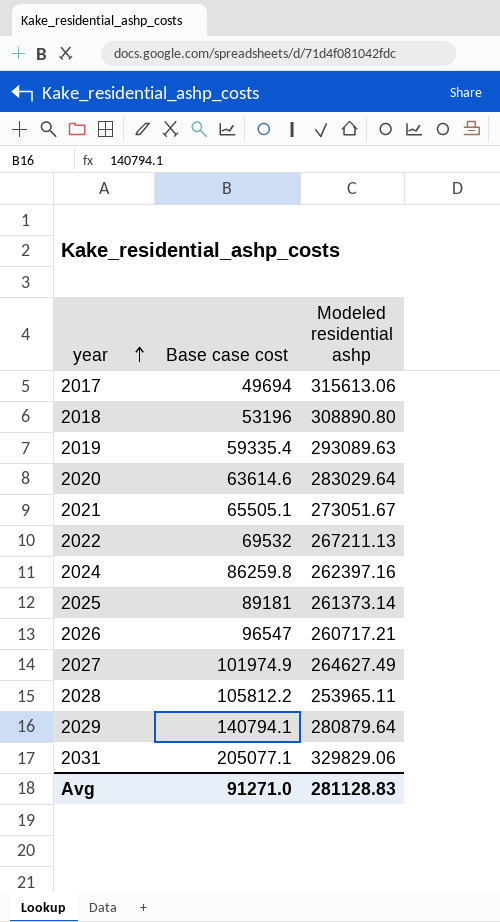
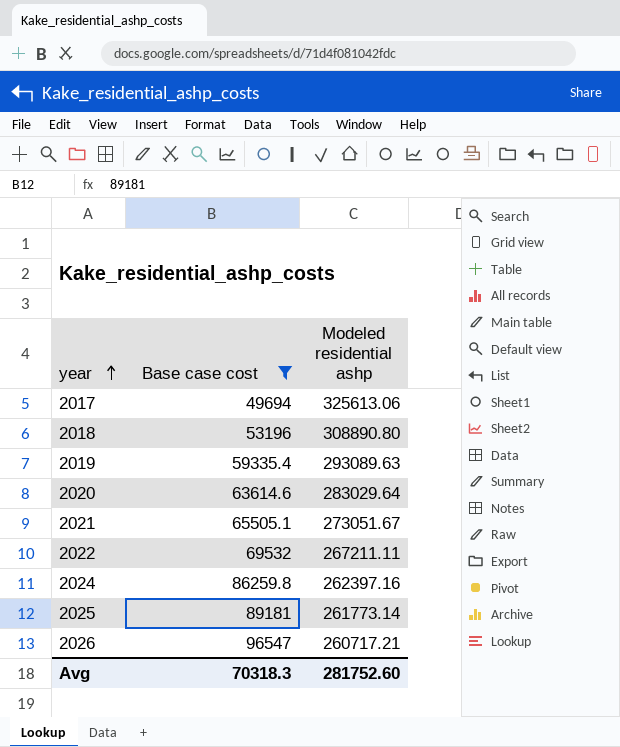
filter: none -> Base case cost <= 96547
2017 | Modeled residential ashp: 315613.06 -> 325613.06
2022 | Modeled residential ashp: 267211.13 -> 267211.11
2025 | Modeled residential ashp: 261373.14 -> 261773.14
Avg | Base case cost: 91271.0 -> 70318.3
Avg | Modeled residential ashp: 281128.83 -> 281752.60

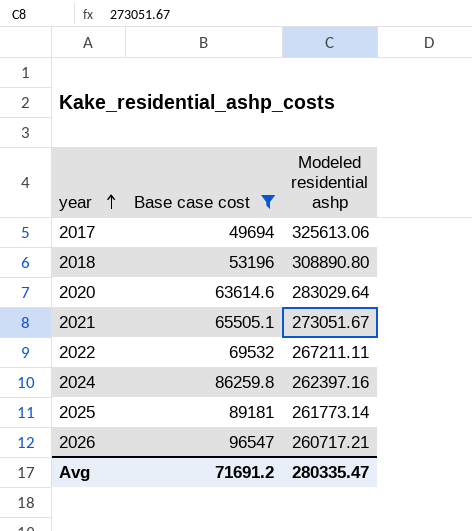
row 2019: 59335.4 | 293089.63 -> none
Avg | Base case cost: 70318.3 -> 71691.2
Avg | Modeled residential ashp: 281752.60 -> 280335.47

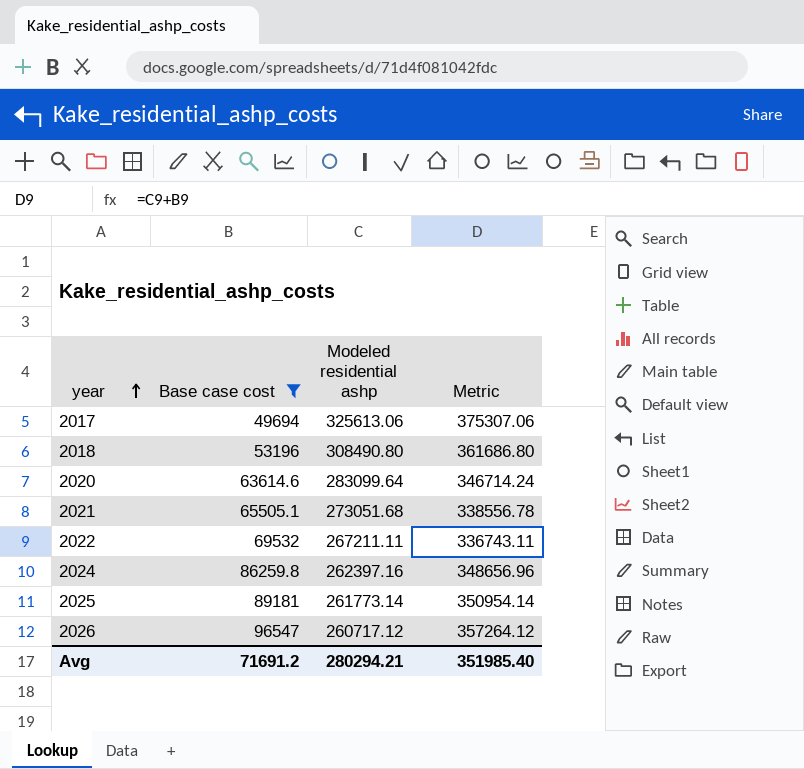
column Metric | formula: none -> [Base case cost] + [Modeled residential ashp]
2018 | Modeled residential ashp: 308890.80 -> 308490.80
2020 | Modeled residential ashp: 283029.64 -> 283099.64
2021 | Modeled residential ashp: 273051.67 -> 273051.68
2026 | Modeled residential ashp: 260717.21 -> 260717.12
Avg | Modeled residential ashp: 280335.47 -> 280294.21

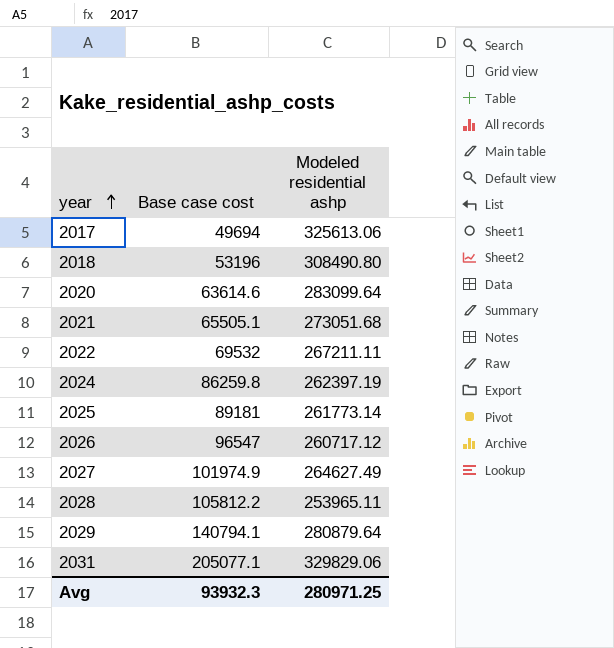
filter: Base case cost <= 96547 -> none
column Metric | formula: [Base case cost] + [Modeled residential ashp] -> none
2024 | Modeled residential ashp: 262397.16 -> 262397.19
Avg | Base case cost: 71691.2 -> 93932.3
Avg | Modeled residential ashp: 280294.21 -> 280971.25

